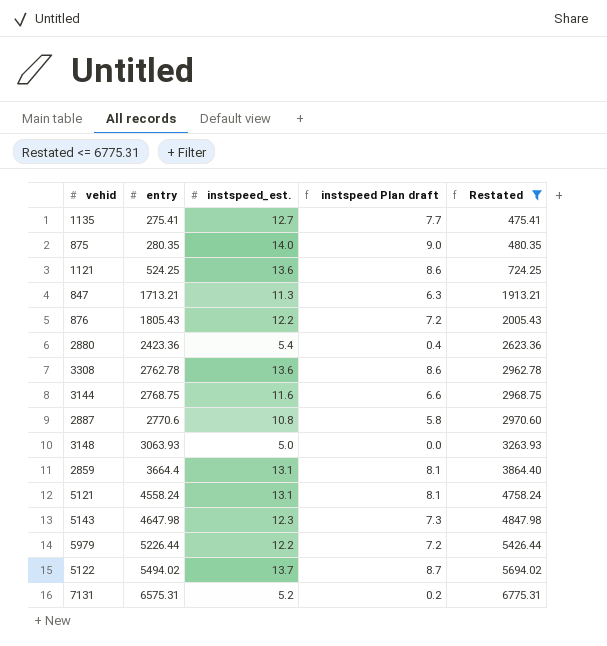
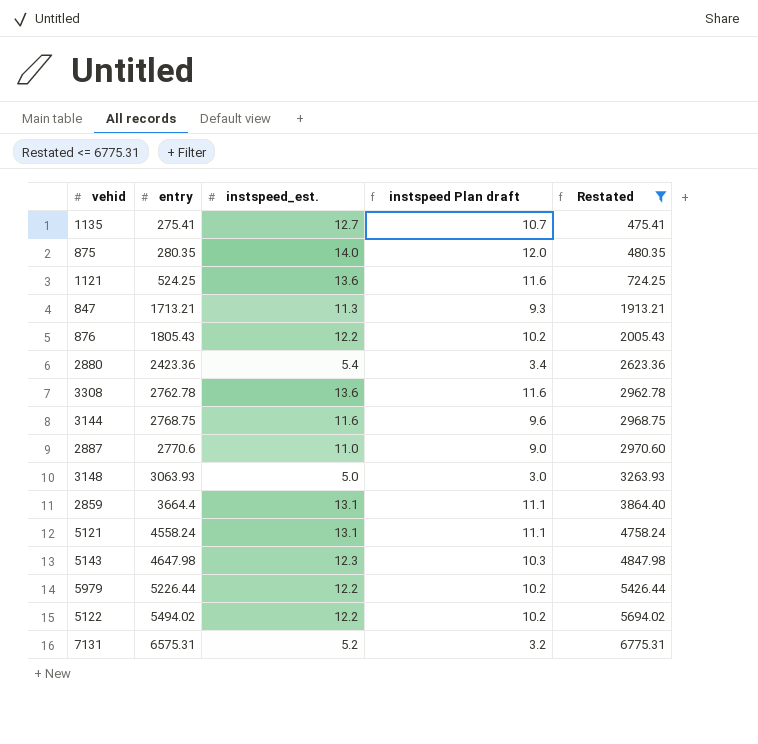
column instspeed Plan draft | formula: [instspeed_est.] - 5 -> [instspeed_est.] - 2
2887 | instspeed_est.: 10.8 -> 11.0
5122 | instspeed_est.: 13.7 -> 12.2

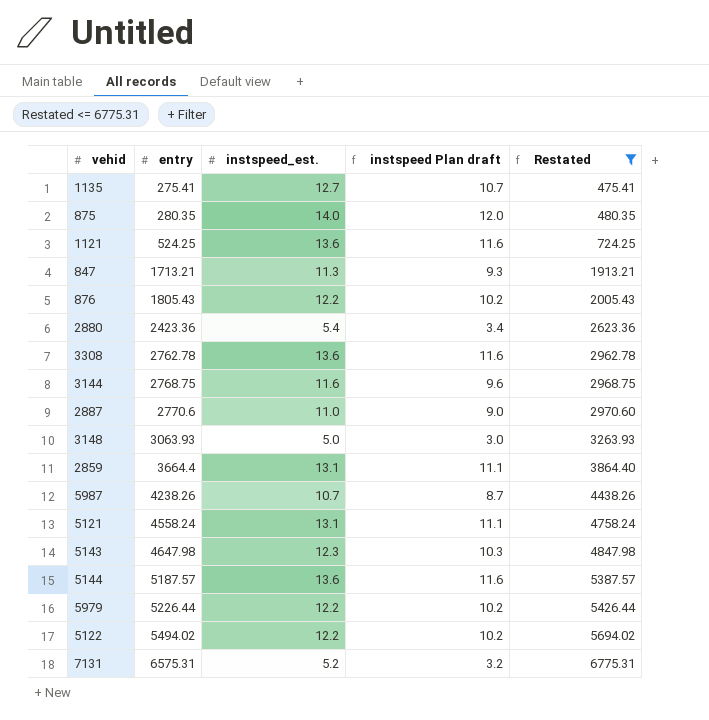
row 5987: none -> 4238.26 | 10.7 | 8.7 | 4438.26
row 5144: none -> 5187.57 | 13.6 | 11.6 | 5387.57

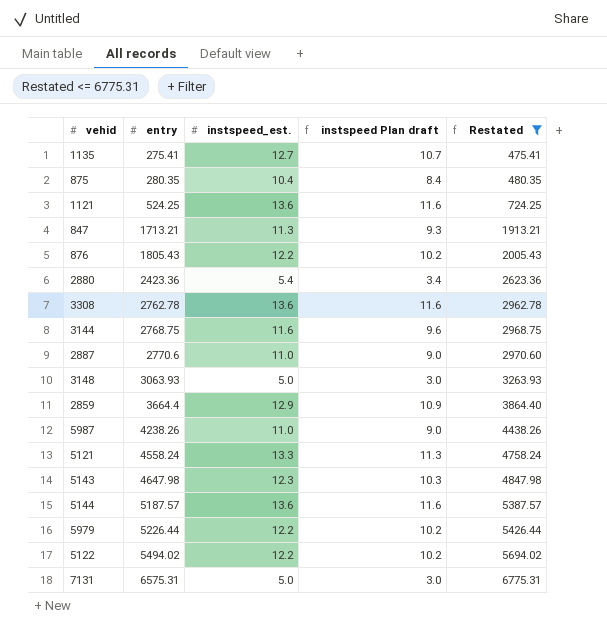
875 | instspeed_est.: 14.0 -> 10.4
875 | instspeed Plan draft: 12.0 -> 8.4
2859 | instspeed_est.: 13.1 -> 12.9
2859 | instspeed Plan draft: 11.1 -> 10.9
5987 | instspeed_est.: 10.7 -> 11.0
5987 | instspeed Plan draft: 8.7 -> 9.0
5121 | instspeed_est.: 13.1 -> 13.3
5121 | instspeed Plan draft: 11.1 -> 11.3
7131 | instspeed_est.: 5.2 -> 5.0
7131 | instspeed Plan draft: 3.2 -> 3.0

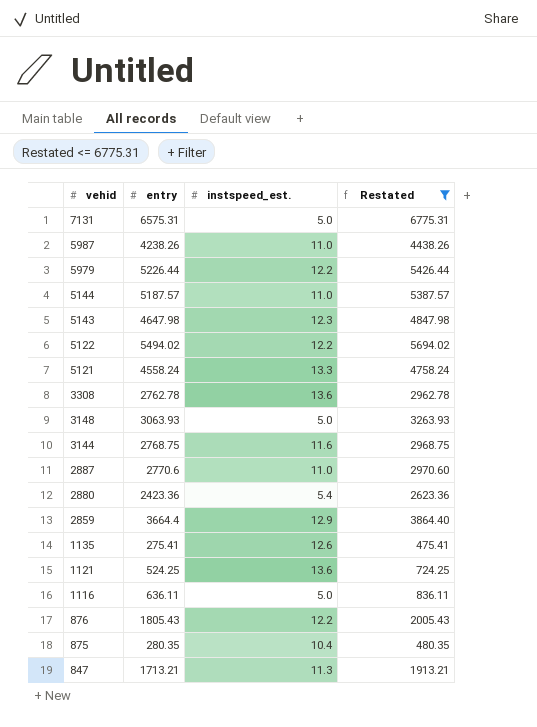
row order: entry ascending -> vehid descending
column instspeed Plan draft | formula: [instspeed_est.] - 2 -> none
5144 | instspeed_est.: 13.6 -> 11.0
1135 | instspeed_est.: 12.7 -> 12.6
row 1116: none -> 636.11 | 5.0 | 836.11

